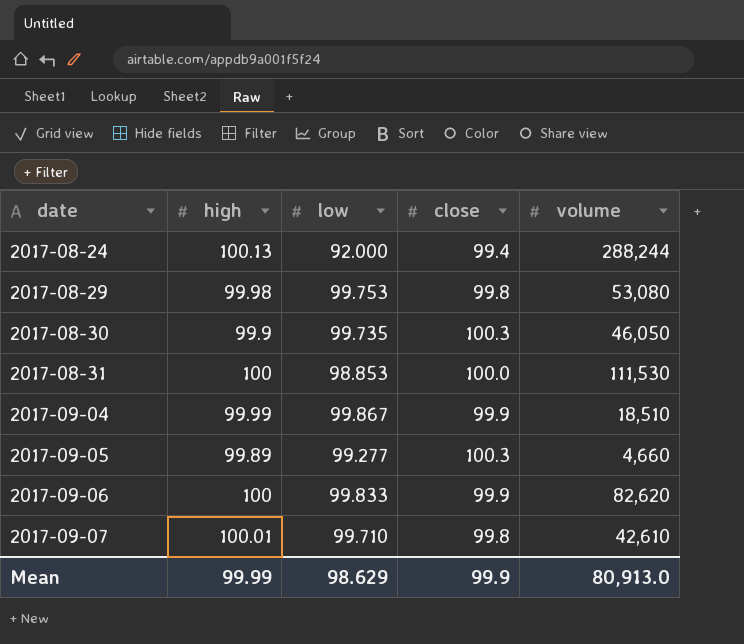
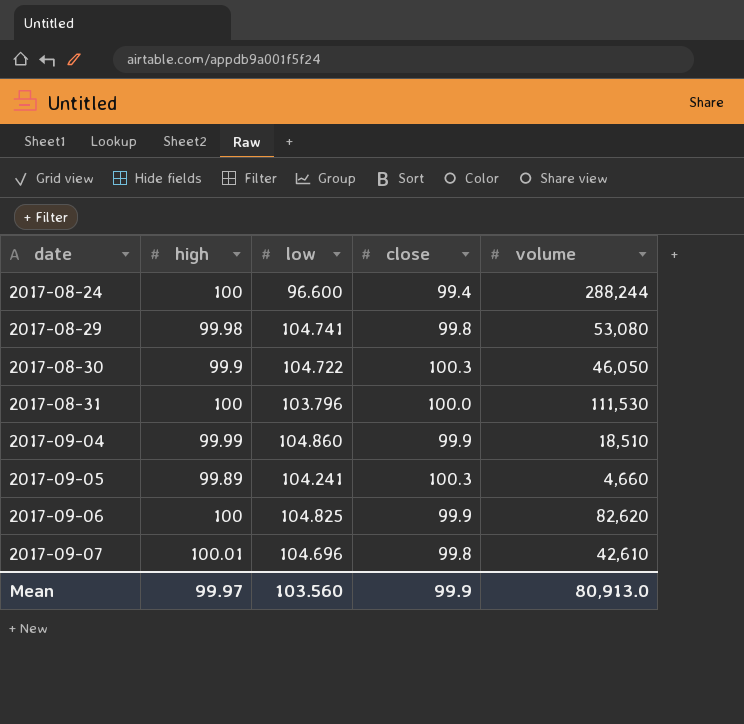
2017-08-24 | high: 100.13 -> 100
2017-08-24 | low: 92.000 -> 96.600
2017-08-29 | low: 99.753 -> 104.741
2017-08-30 | low: 99.735 -> 104.722
2017-08-31 | low: 98.853 -> 103.796
2017-09-04 | low: 99.867 -> 104.860
2017-09-05 | low: 99.277 -> 104.241
2017-09-06 | low: 99.833 -> 104.825
2017-09-07 | low: 99.710 -> 104.696
Mean | high: 99.99 -> 99.97
Mean | low: 98.629 -> 103.560

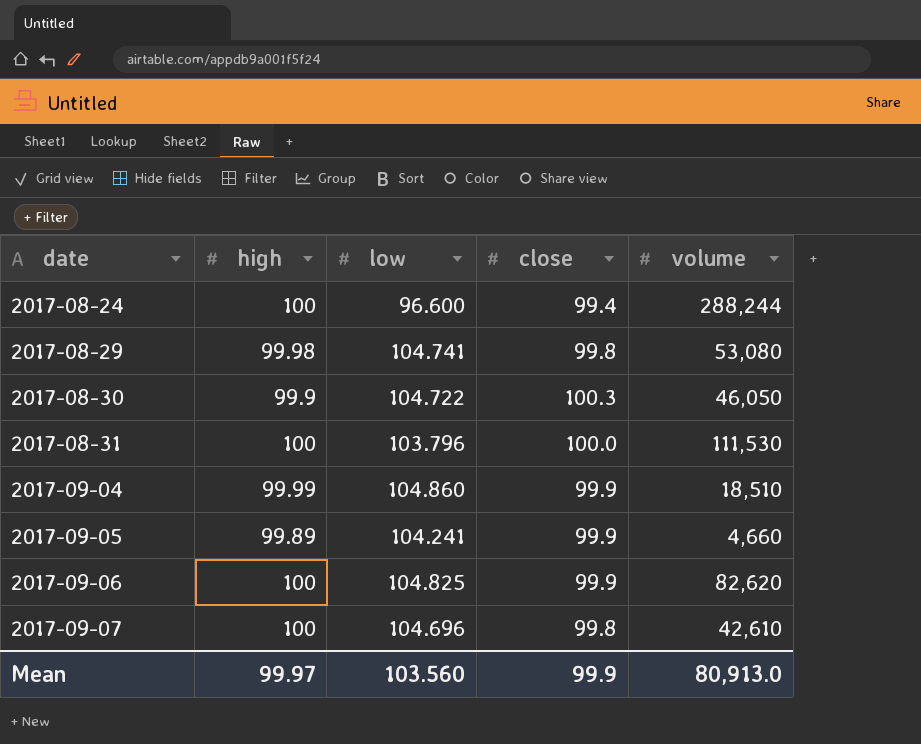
2017-09-05 | close: 100.3 -> 99.9
2017-09-07 | high: 100.01 -> 100

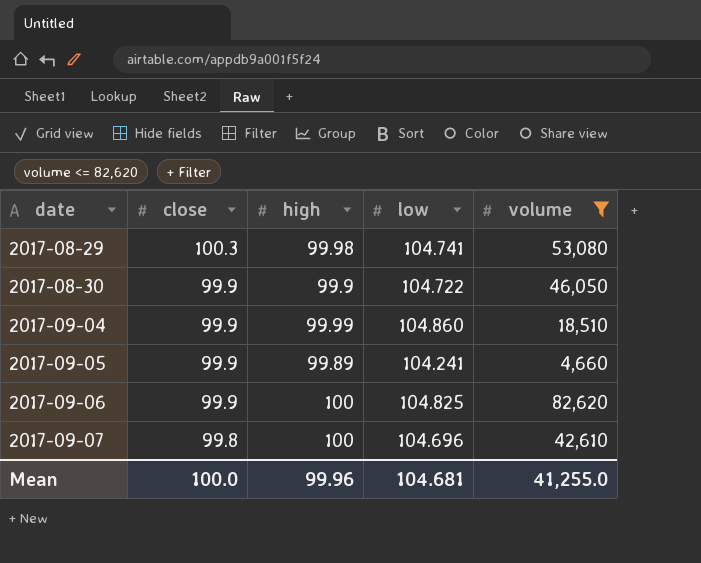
filter: none -> volume <= 82,620
column close | position: 4 -> 2
2017-08-29 | close: 99.8 -> 100.3
2017-08-30 | close: 100.3 -> 99.9
Mean | close: 99.9 -> 100.0
Mean | high: 99.97 -> 99.96
Mean | low: 103.560 -> 104.681
Mean | volume: 80,913.0 -> 41,255.0

